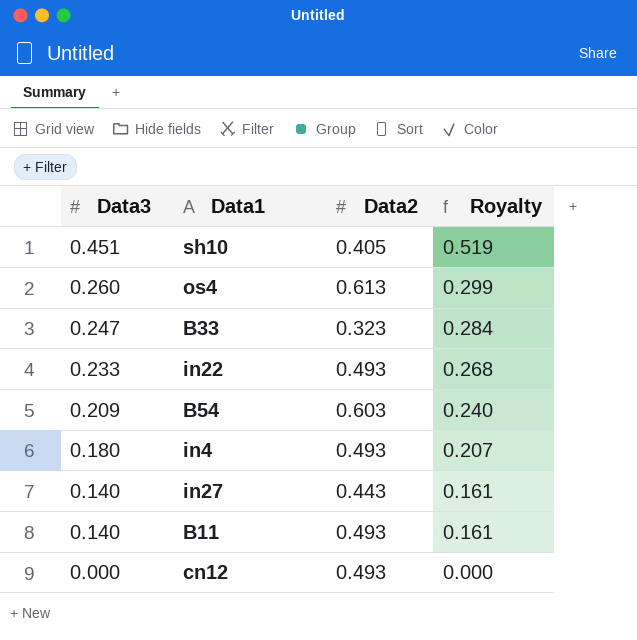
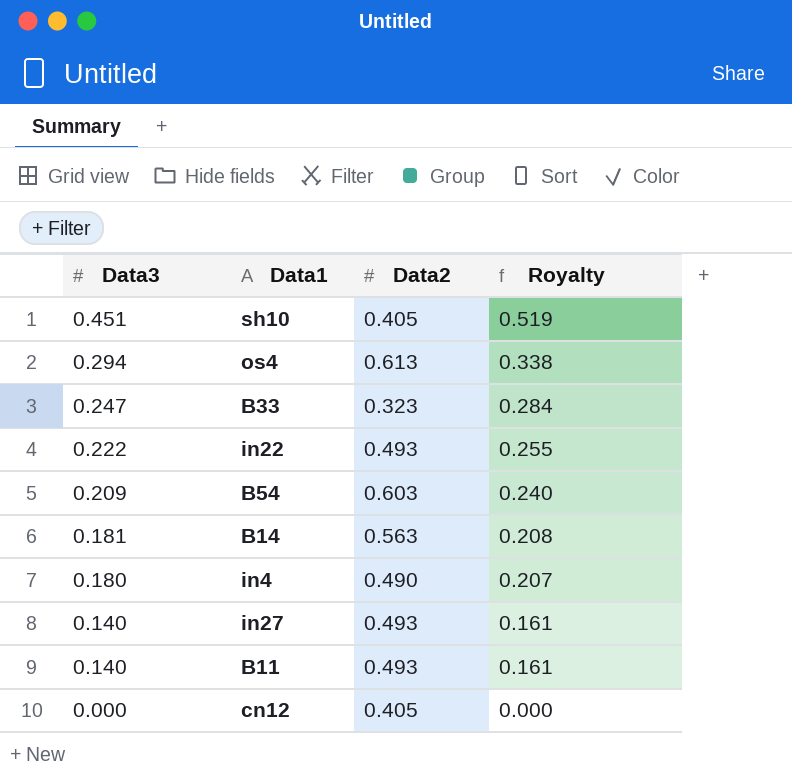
os4 | Data3: 0.260 -> 0.294
os4 | Royalty: 0.299 -> 0.338
in22 | Data3: 0.233 -> 0.222
in22 | Royalty: 0.268 -> 0.255
row B14: none -> 0.181 | 0.563 | 0.208
in4 | Data2: 0.493 -> 0.490
in27 | Data2: 0.443 -> 0.493
cn12 | Data2: 0.493 -> 0.405

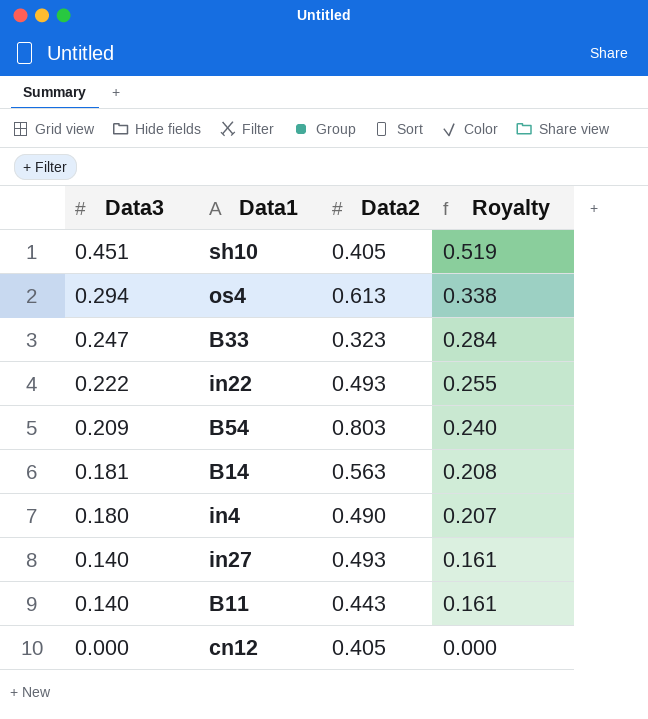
B54 | Data2: 0.603 -> 0.803
B11 | Data2: 0.493 -> 0.443

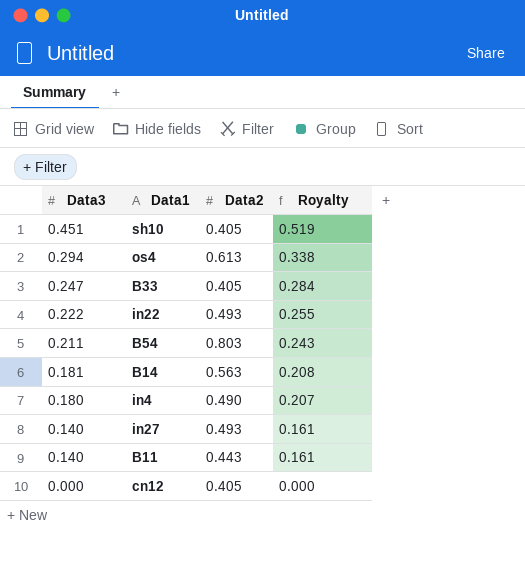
B33 | Data2: 0.323 -> 0.405
B54 | Data3: 0.209 -> 0.211
B54 | Royalty: 0.240 -> 0.243

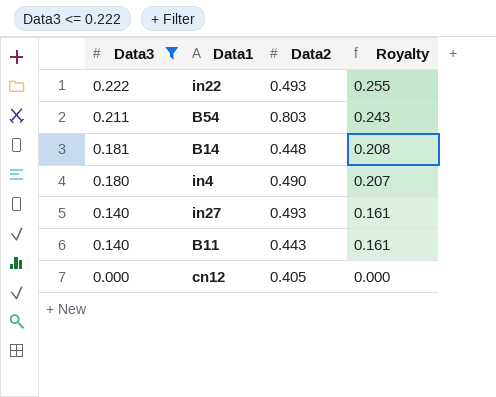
filter: none -> Data3 <= 0.222
B14 | Data2: 0.563 -> 0.448

